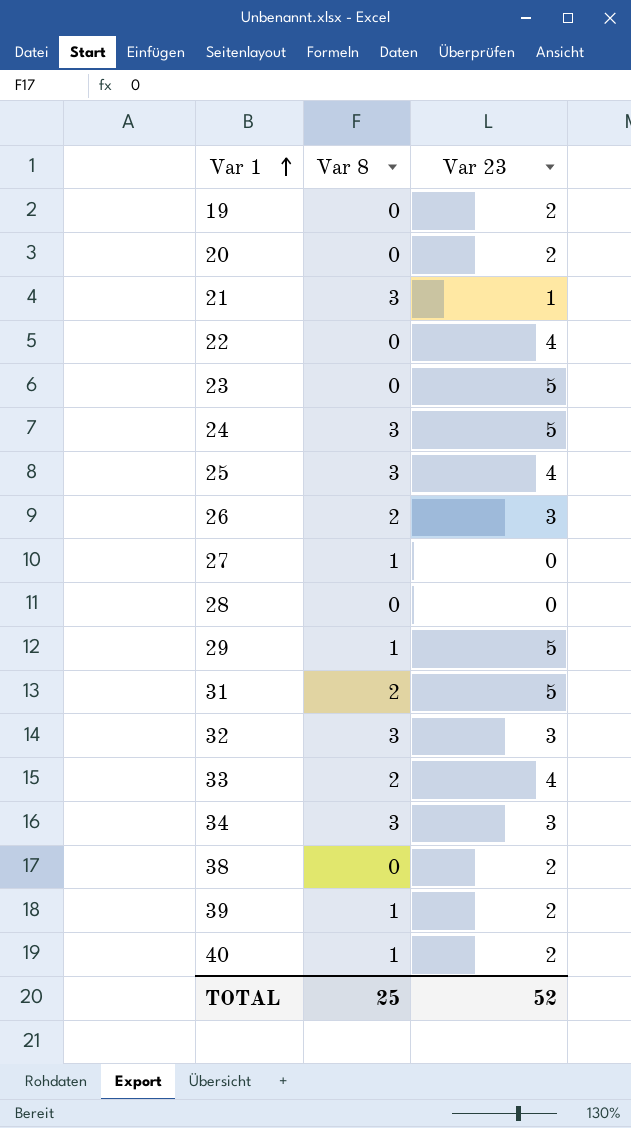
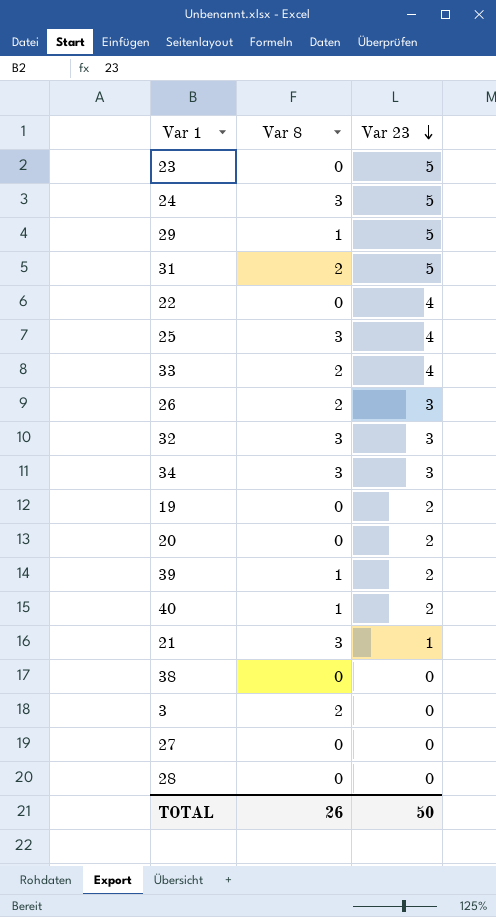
row order: Var 1 ascending -> Var 23 descending
38 | Var 23: 2 -> 0
row 3: none -> 2 | 0
27 | Var 8: 1 -> 0
TOTAL | Var 8: 25 -> 26
TOTAL | Var 23: 52 -> 50

